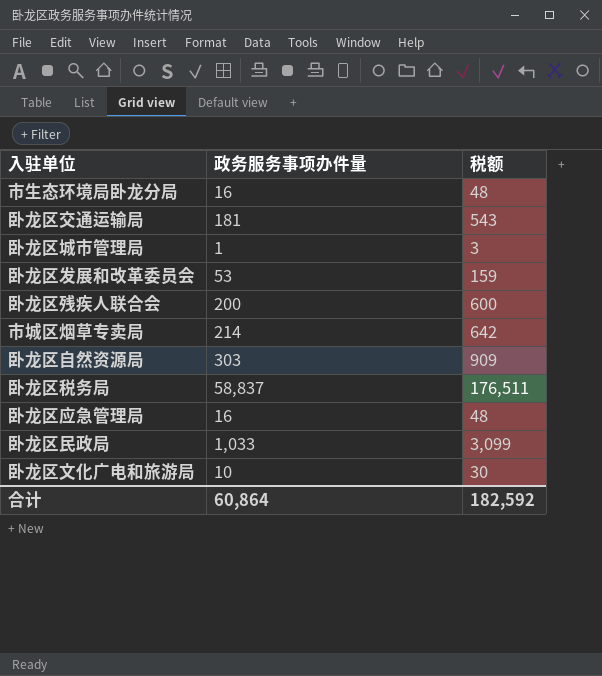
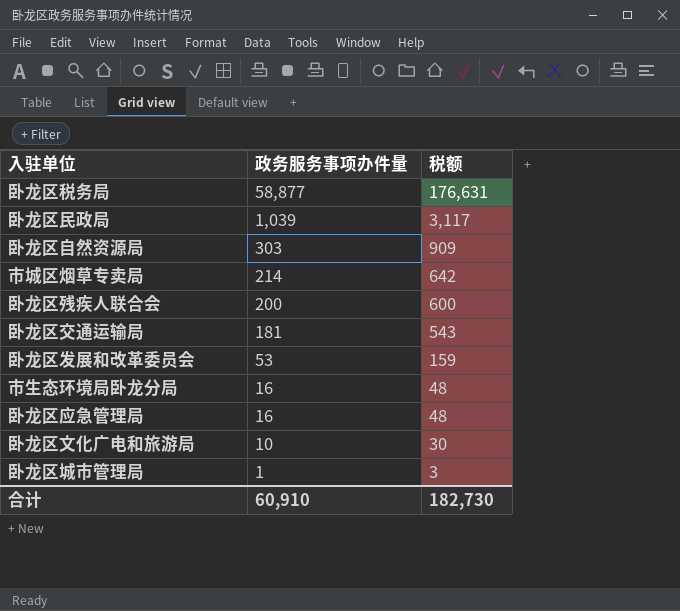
row order: none -> 政务服务事项办件量 descending
卧龙区税务局 | 政务服务事项办件量: 58,837 -> 58,877
卧龙区税务局 | 税额: 176,511 -> 176,631
卧龙区民政局 | 政务服务事项办件量: 1,033 -> 1,039
卧龙区民政局 | 税额: 3,099 -> 3,117
合计 | 政务服务事项办件量: 60,864 -> 60,910
合计 | 税额: 182,592 -> 182,730

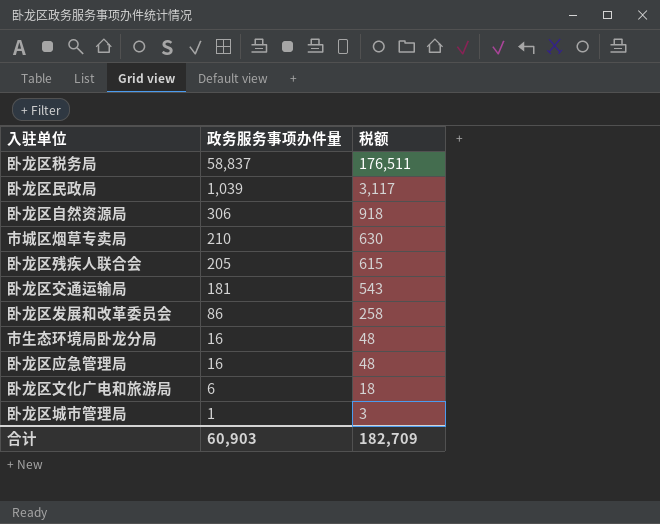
卧龙区税务局 | 政务服务事项办件量: 58,877 -> 58,837
卧龙区税务局 | 税额: 176,631 -> 176,511
卧龙区自然资源局 | 政务服务事项办件量: 303 -> 306
卧龙区自然资源局 | 税额: 909 -> 918
市城区烟草专卖局 | 政务服务事项办件量: 214 -> 210
市城区烟草专卖局 | 税额: 642 -> 630
卧龙区残疾人联合会 | 政务服务事项办件量: 200 -> 205
卧龙区残疾人联合会 | 税额: 600 -> 615
卧龙区发展和改革委员会 | 政务服务事项办件量: 53 -> 86
卧龙区发展和改革委员会 | 税额: 159 -> 258
卧龙区文化广电和旅游局 | 政务服务事项办件量: 10 -> 6
卧龙区文化广电和旅游局 | 税额: 30 -> 18
合计 | 政务服务事项办件量: 60,910 -> 60,903
合计 | 税额: 182,730 -> 182,709

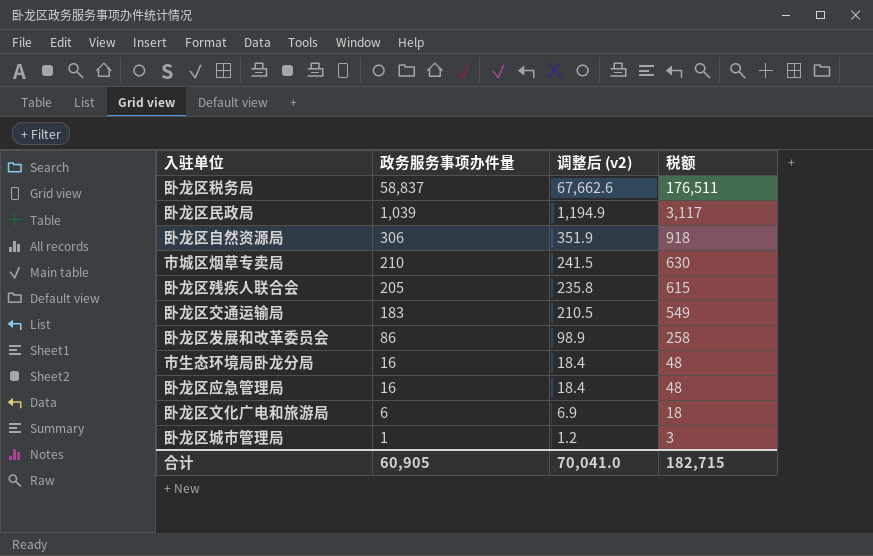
column 调整后 (v2) | formula: none -> [政务服务事项办件量] * 1.15
卧龙区交通运输局 | 政务服务事项办件量: 181 -> 183
卧龙区交通运输局 | 税额: 543 -> 549
合计 | 政务服务事项办件量: 60,903 -> 60,905
合计 | 税额: 182,709 -> 182,715

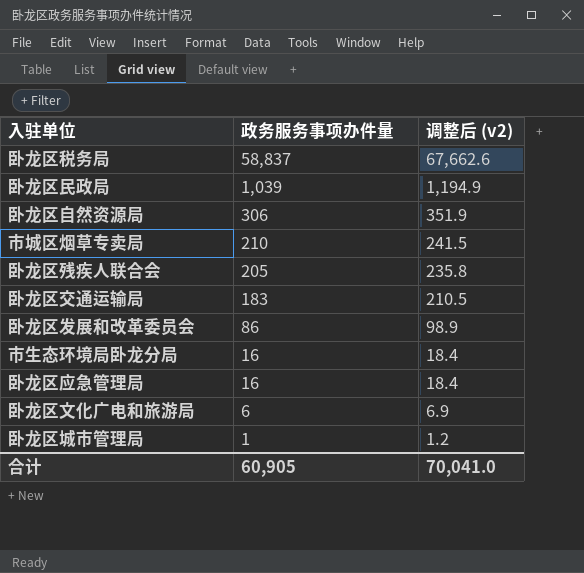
column 税额 | formula: [政务服务事项办件量] * 3 -> none

